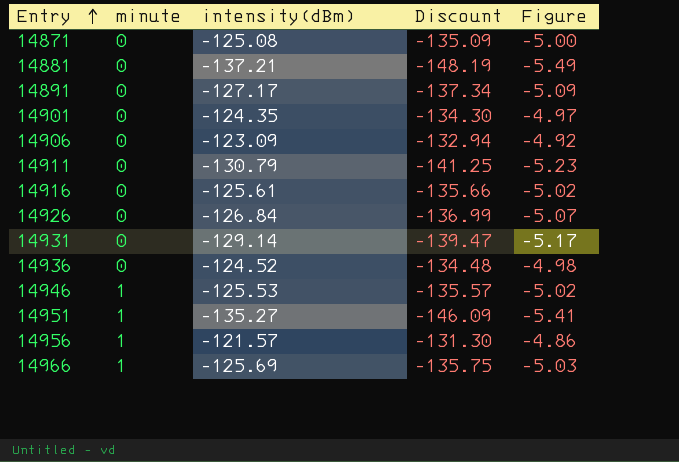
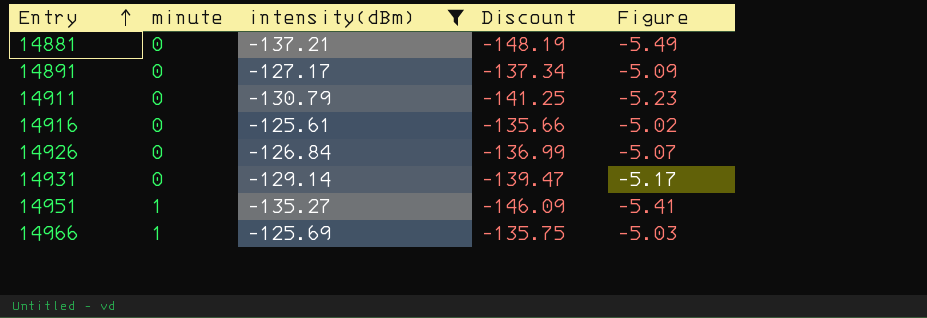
filter: none -> intensity(dBm) <= -125.61

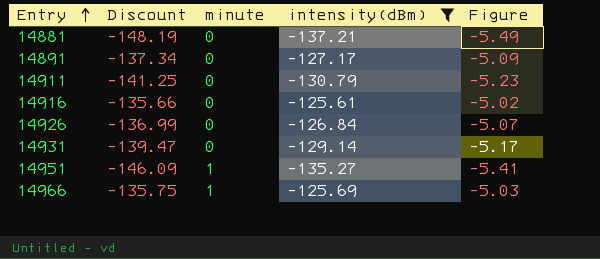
column Discount | position: 4 -> 2

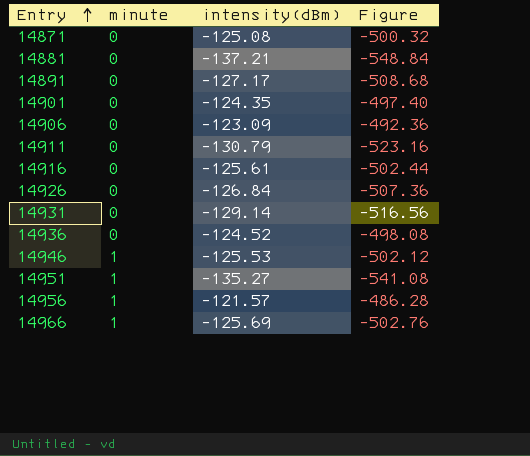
filter: intensity(dBm) <= -125.61 -> none
column Discount | formula: [intensity(dBm)] * 1.08 -> none
column Figure | formula: [intensity(dBm)] * 0.04 -> [intensity(dBm)] * 4

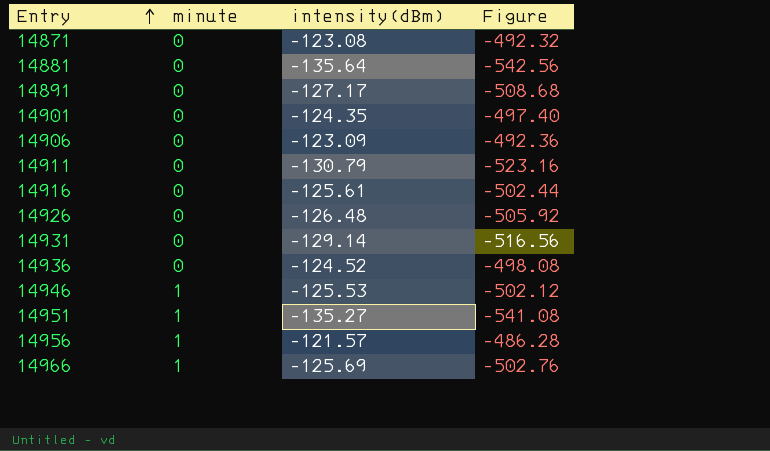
14871 | intensity(dBm): -125.08 -> -123.08
14871 | Figure: -500.32 -> -492.32
14881 | intensity(dBm): -137.21 -> -135.64
14881 | Figure: -548.84 -> -542.56
14926 | intensity(dBm): -126.84 -> -126.48
14926 | Figure: -507.36 -> -505.92

